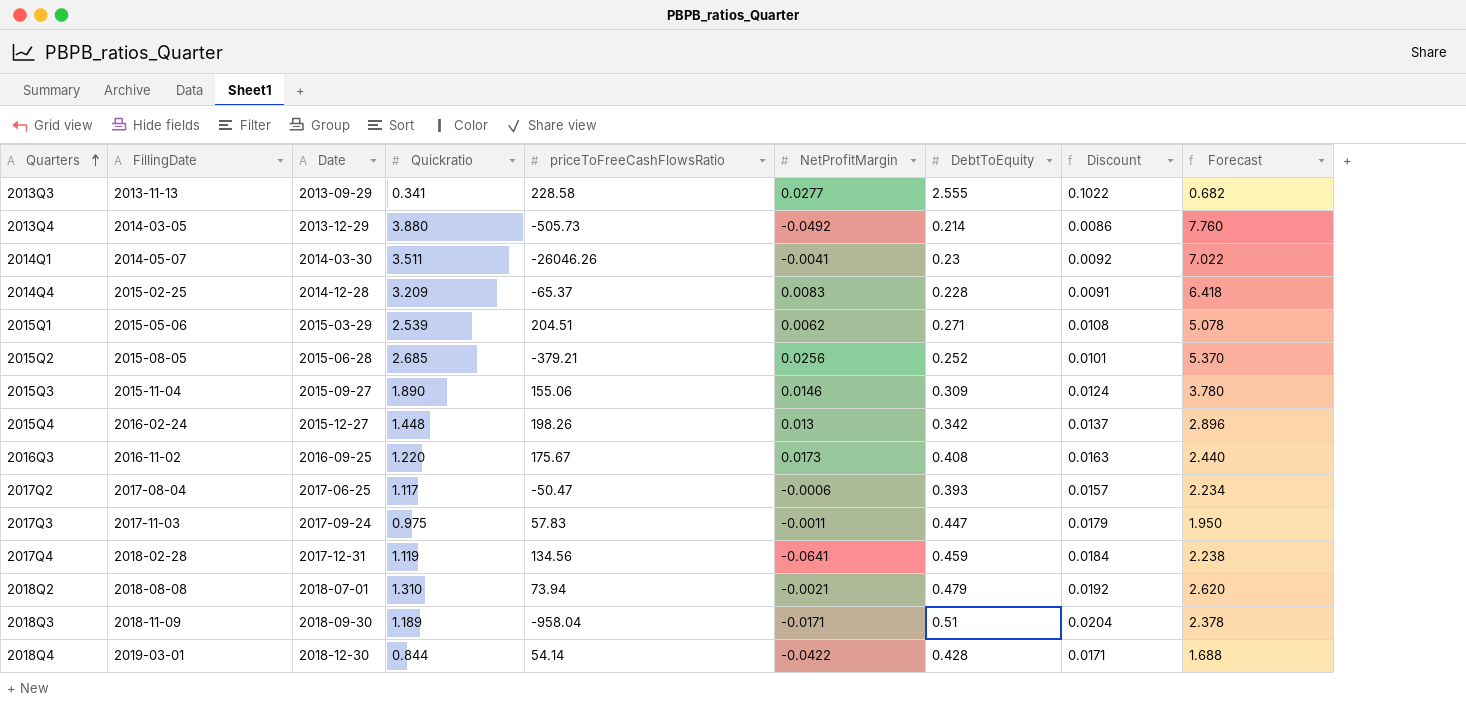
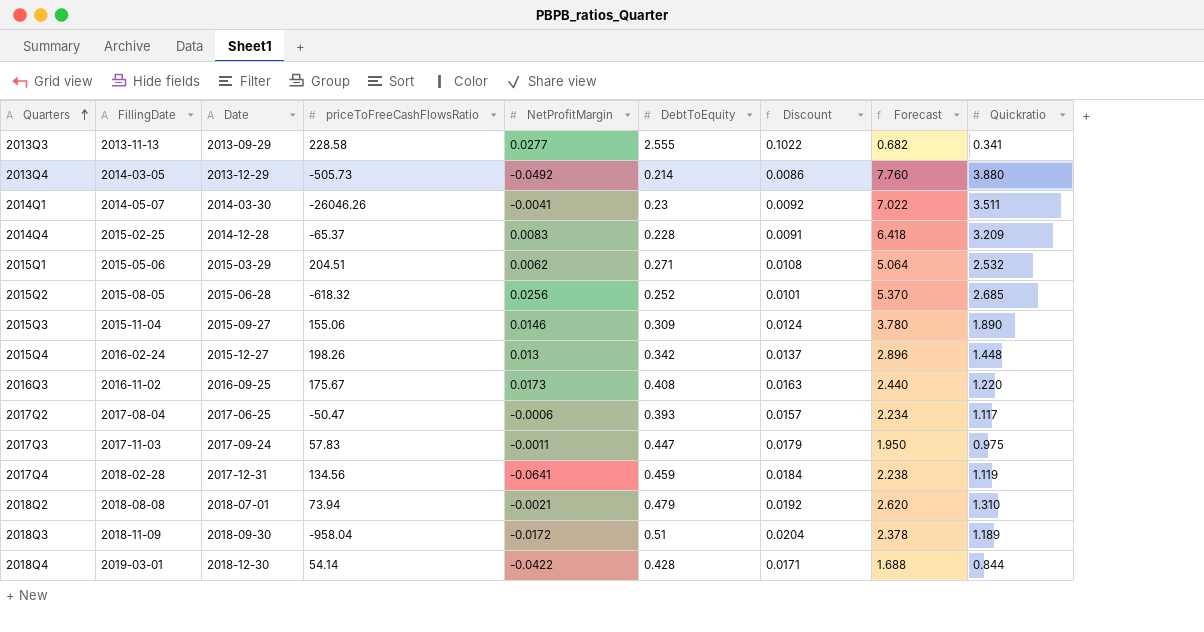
column Quickratio | position: 4 -> 9
2015Q1 | Forecast: 5.078 -> 5.064
2015Q1 | Quickratio: 2.539 -> 2.532
2015Q2 | priceToFreeCashFlowsRatio: -379.21 -> -618.32
2018Q3 | NetProfitMargin: -0.0171 -> -0.0172

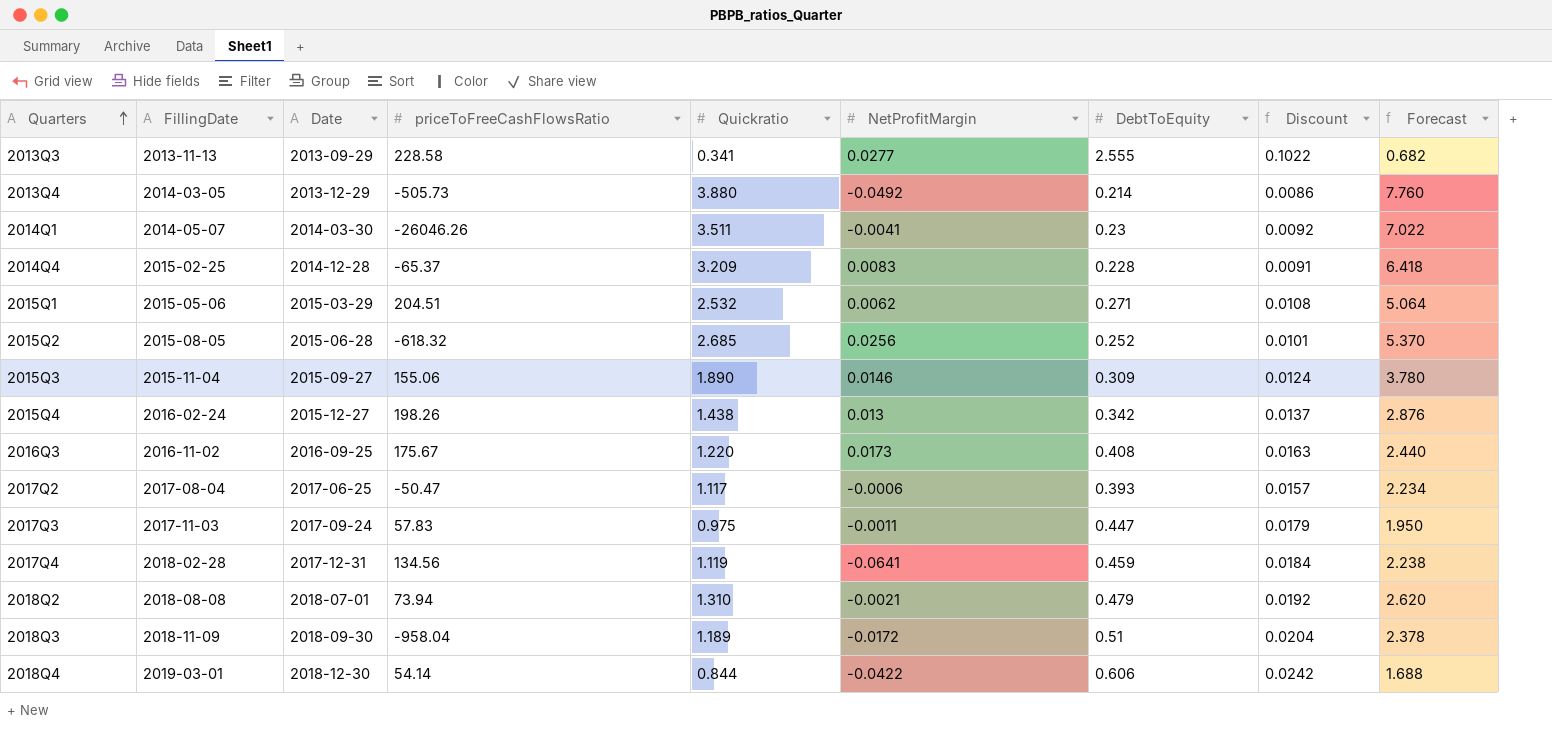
column Quickratio | position: 9 -> 5
2015Q4 | Quickratio: 1.448 -> 1.438
2015Q4 | Forecast: 2.896 -> 2.876
2018Q4 | DebtToEquity: 0.428 -> 0.606
2018Q4 | Discount: 0.0171 -> 0.0242

